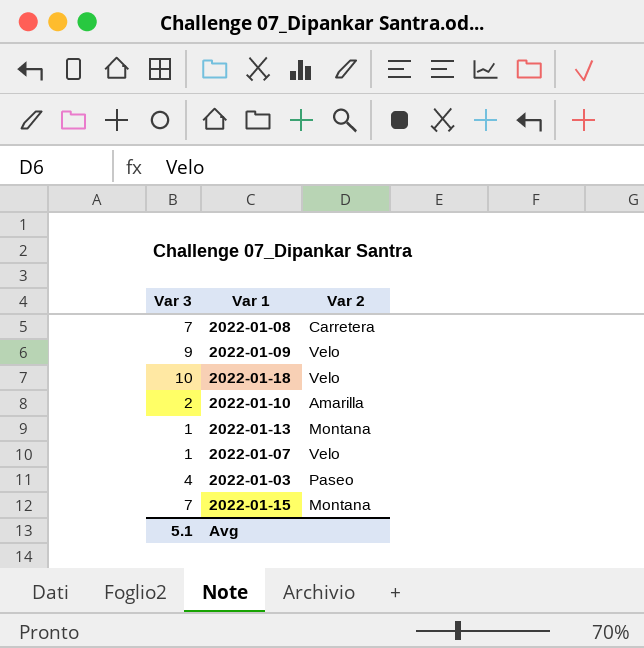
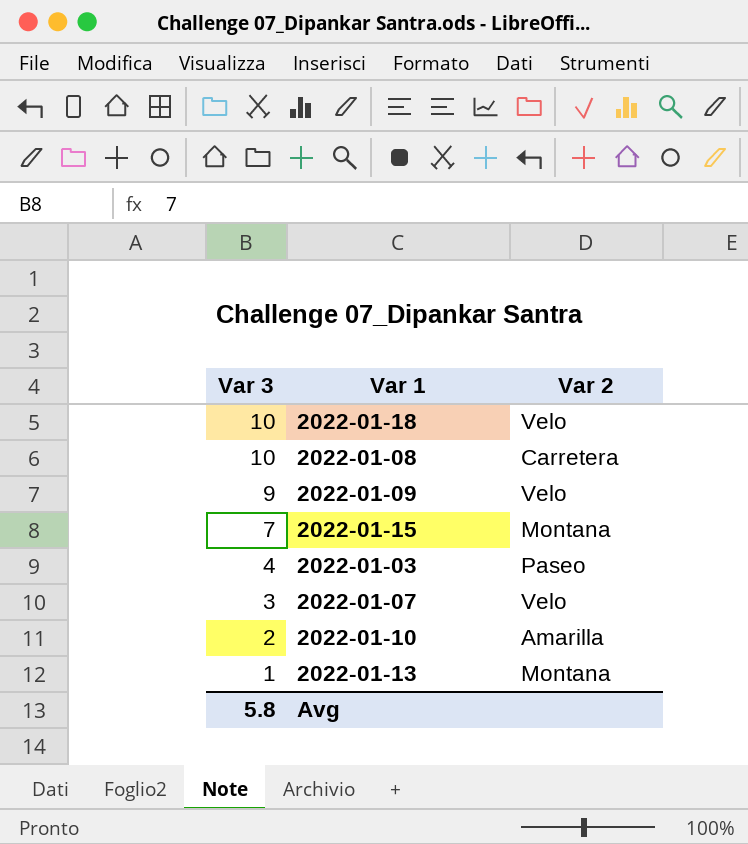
row order: none -> Var 3 descending
2022-01-08 | Var 3: 7 -> 10
2022-01-07 | Var 3: 1 -> 3
Avg | Var 3: 5.1 -> 5.8

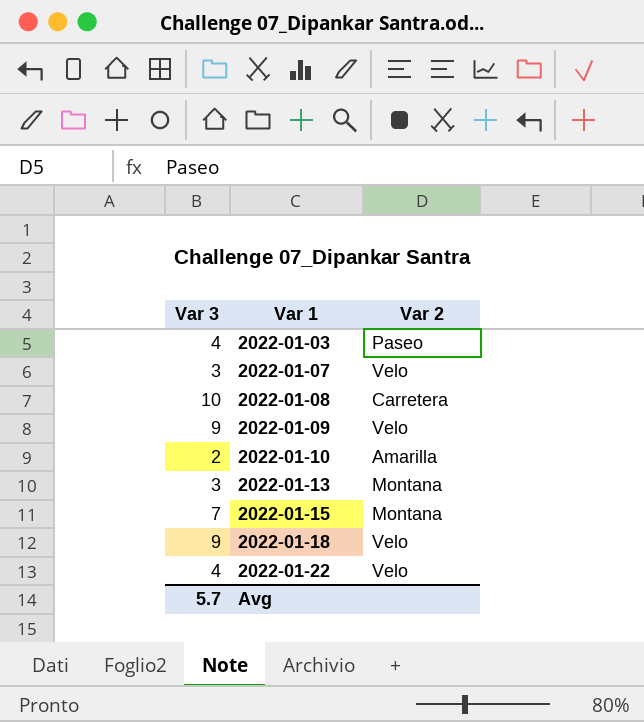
row order: Var 3 descending -> Var 1 ascending
2022-01-13 | Var 3: 1 -> 3
2022-01-18 | Var 3: 10 -> 9
row 2022-01-22: none -> 4 | Velo
Avg | Var 3: 5.8 -> 5.7

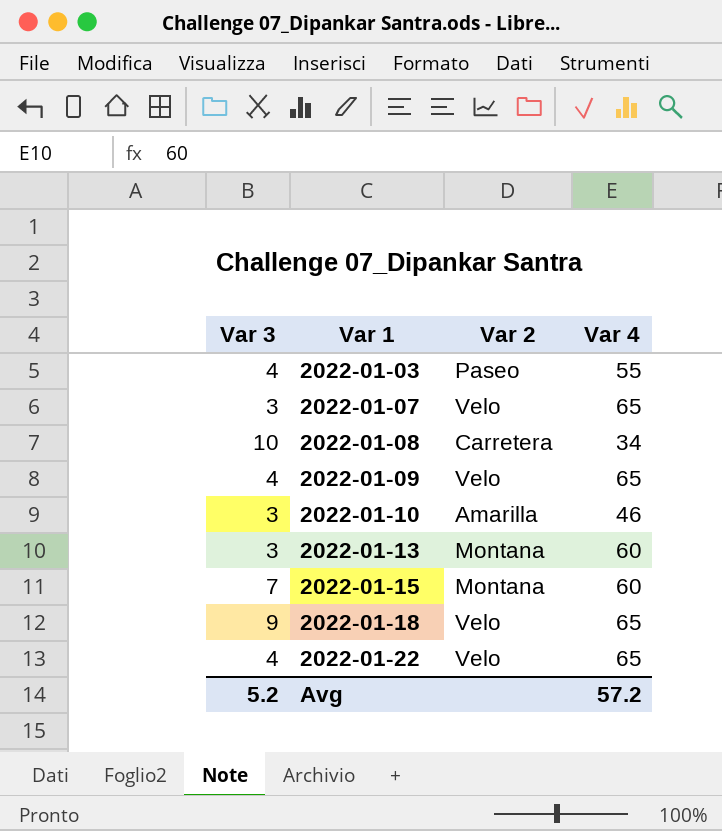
column Var 4 | position: none -> 4
2022-01-09 | Var 3: 9 -> 4
2022-01-10 | Var 3: 2 -> 3
Avg | Var 3: 5.7 -> 5.2

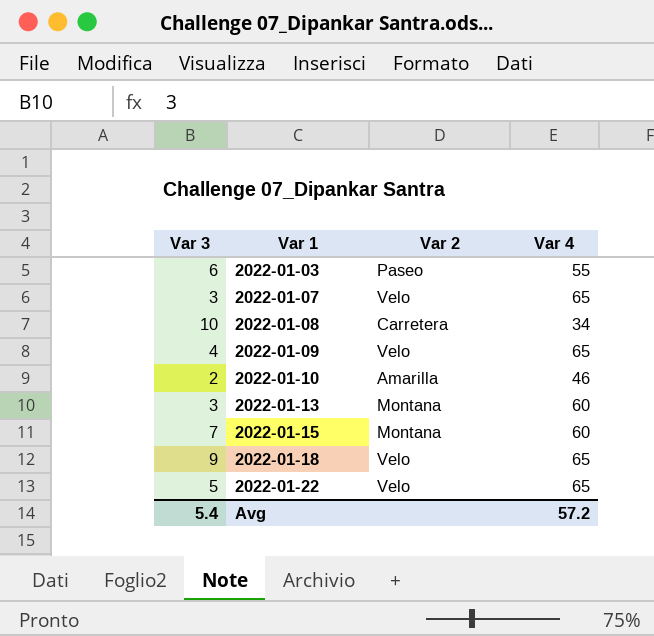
2022-01-03 | Var 3: 4 -> 6
2022-01-10 | Var 3: 3 -> 2
2022-01-22 | Var 3: 4 -> 5
Avg | Var 3: 5.2 -> 5.4

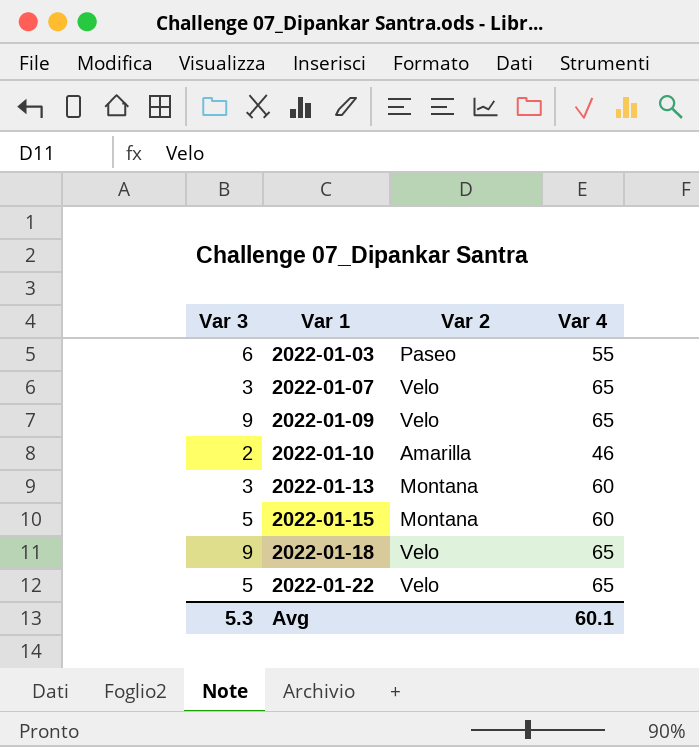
row 2022-01-08: 10 | Carretera | 34 -> none
2022-01-09 | Var 3: 4 -> 9
2022-01-15 | Var 3: 7 -> 5
Avg | Var 3: 5.4 -> 5.3
Avg | Var 4: 57.2 -> 60.1

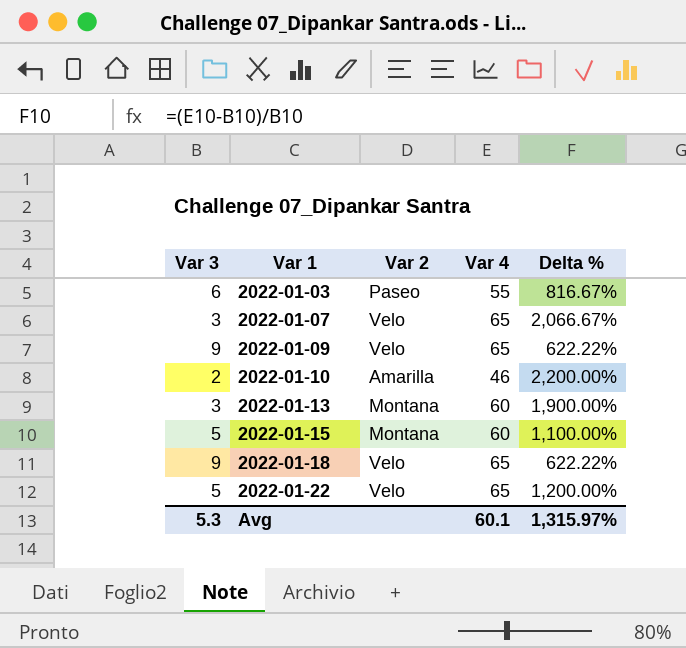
column Delta % | formula: none -> ([Var 4] - [Var 3]) / [Var 3]

